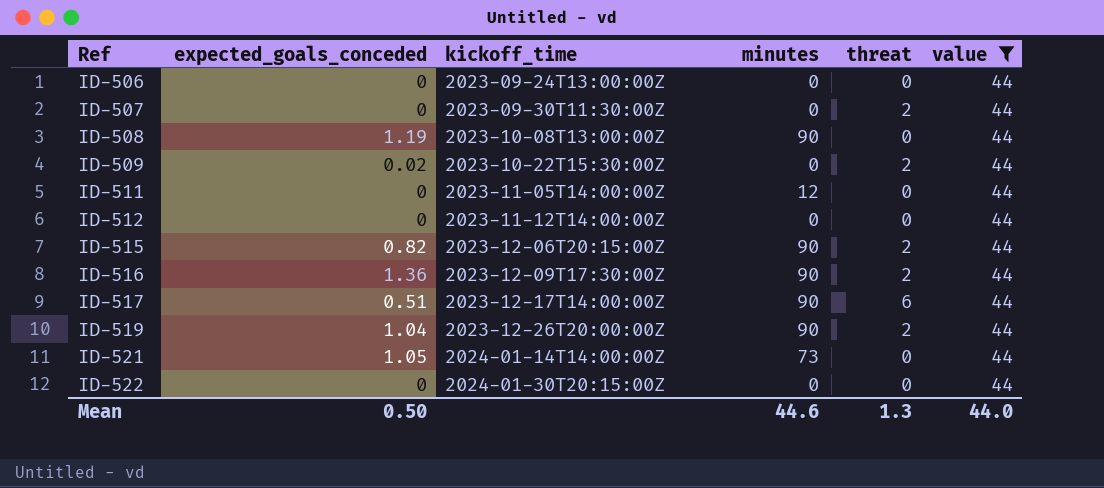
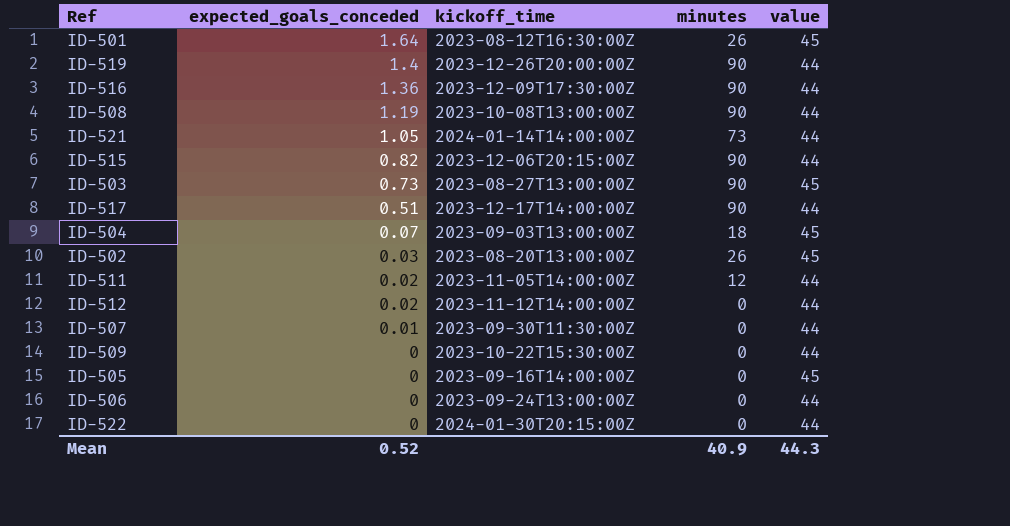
filter: value = 44 -> none
row order: Ref ascending -> expected_goals_conceded descending
column threat | position: 5 -> none
ID-519 | expected_goals_conceded: 1.04 -> 1.4
ID-511 | expected_goals_conceded: 0 -> 0.02
ID-512 | expected_goals_conceded: 0 -> 0.02
ID-507 | expected_goals_conceded: 0 -> 0.01
ID-509 | expected_goals_conceded: 0.02 -> 0
Mean | expected_goals_conceded: 0.50 -> 0.52
Mean | minutes: 44.6 -> 40.9
Mean | value: 44.0 -> 44.3

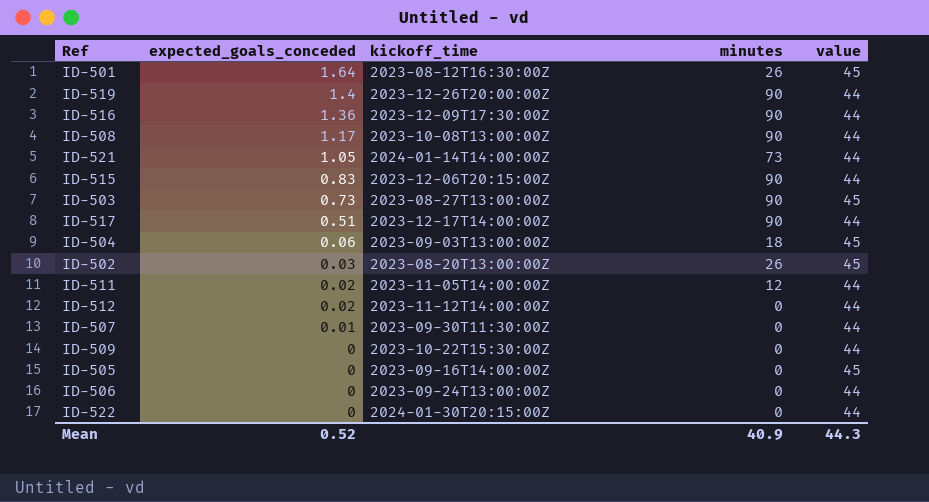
ID-508 | expected_goals_conceded: 1.19 -> 1.17
ID-515 | expected_goals_conceded: 0.82 -> 0.83
ID-504 | expected_goals_conceded: 0.07 -> 0.06

